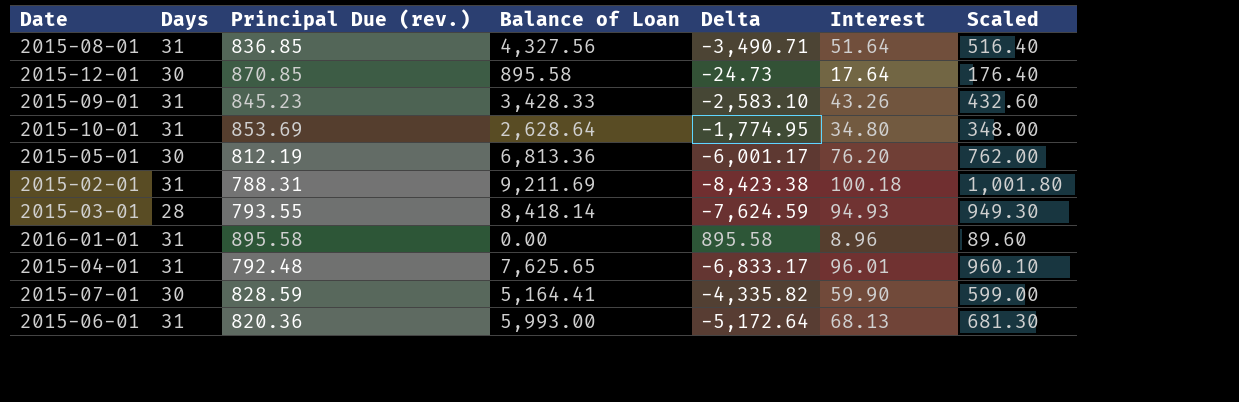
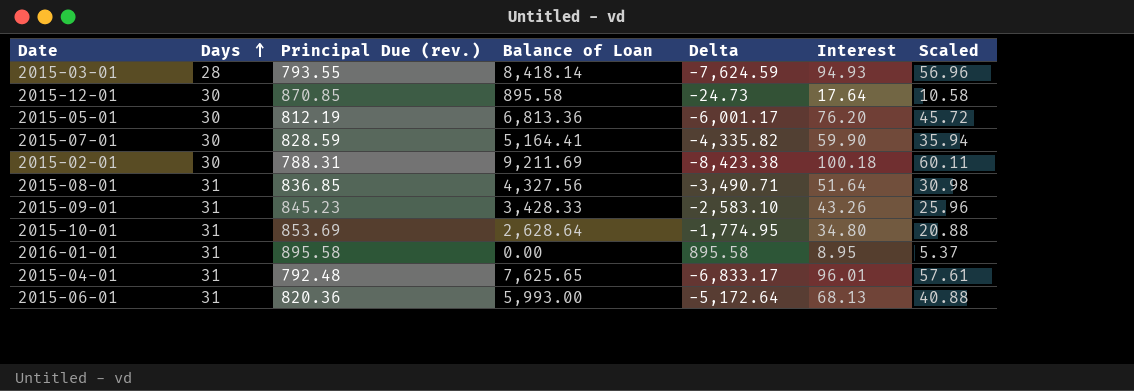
row order: none -> Days ascending
column Scaled | formula: [Interest] * 10 -> [Interest] * 0.6
2015-02-01 | Days: 31 -> 30
2016-01-01 | Interest: 8.96 -> 8.95

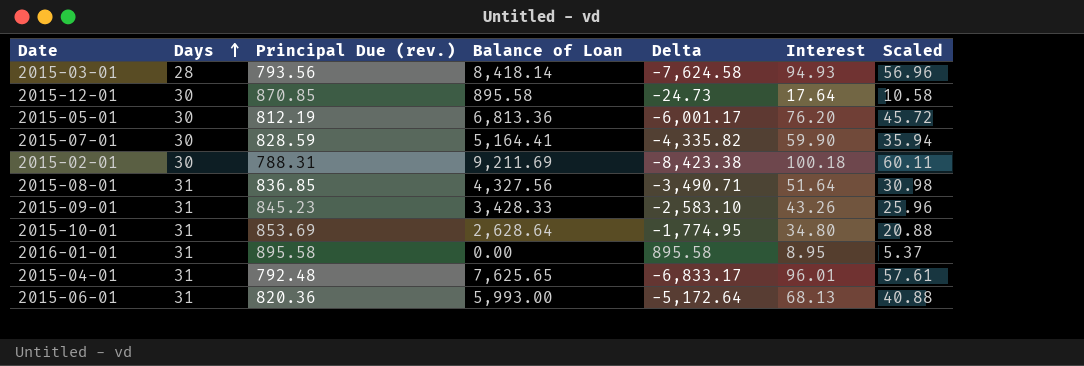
2015-03-01 | Principal Due (rev.): 793.55 -> 793.56
2015-03-01 | Delta: -7,624.59 -> -7,624.58

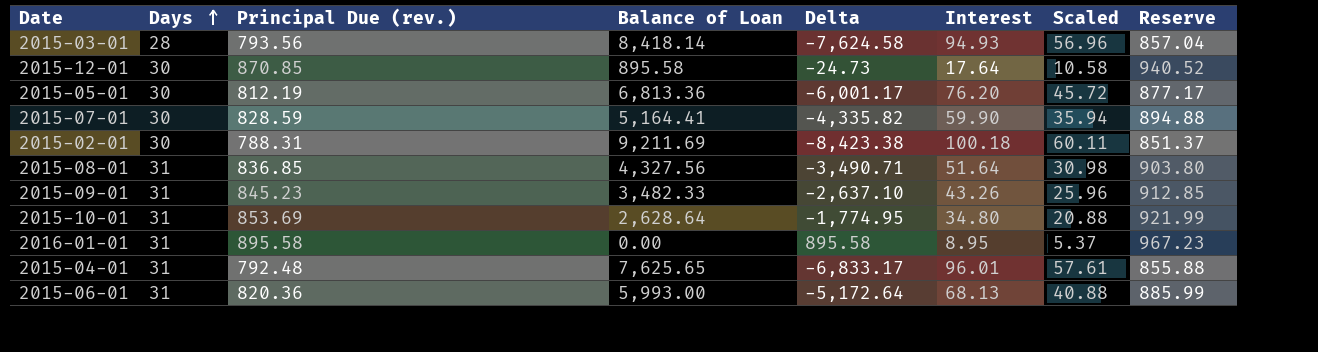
column Reserve | formula: none -> [Principal Due (rev.)] * 1.08
2015-09-01 | Balance of Loan: 3,428.33 -> 3,482.33
2015-09-01 | Delta: -2,583.10 -> -2,637.10

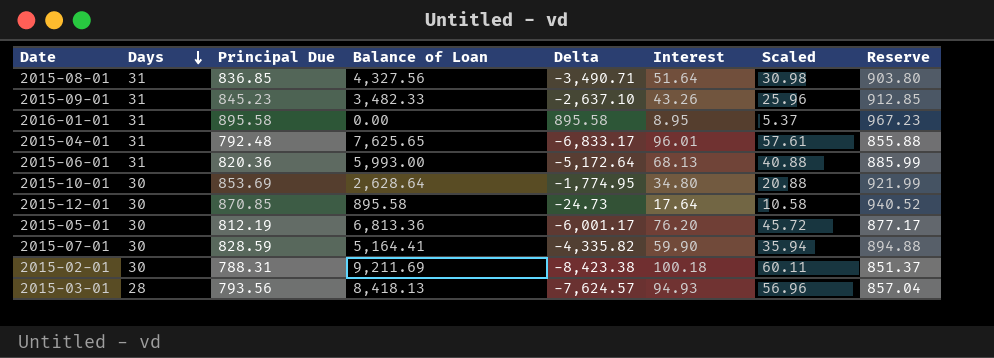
row order: Days ascending -> Days descending
column name: Principal Due (rev.) -> Principal Due
2015-10-01 | Days: 31 -> 30
2015-03-01 | Balance of Loan: 8,418.14 -> 8,418.13
2015-03-01 | Delta: -7,624.58 -> -7,624.57

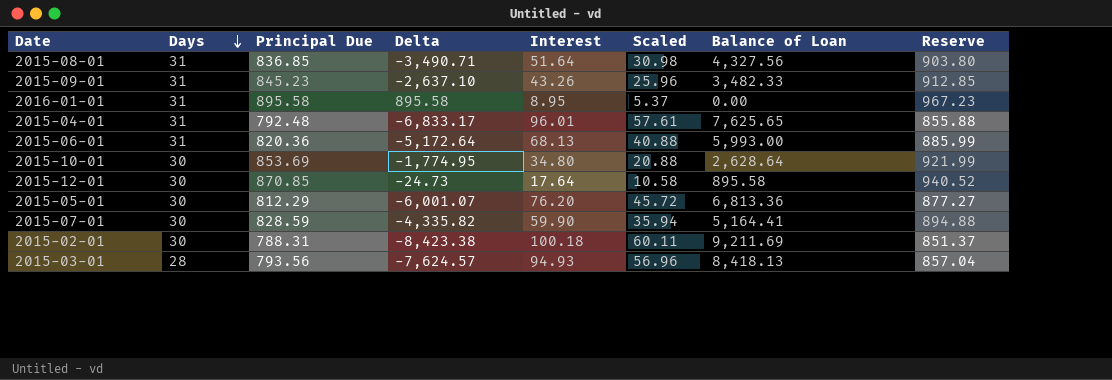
column Balance of Loan | position: 4 -> 7
2015-05-01 | Principal Due: 812.19 -> 812.29
2015-05-01 | Delta: -6,001.17 -> -6,001.07
2015-05-01 | Reserve: 877.17 -> 877.27

